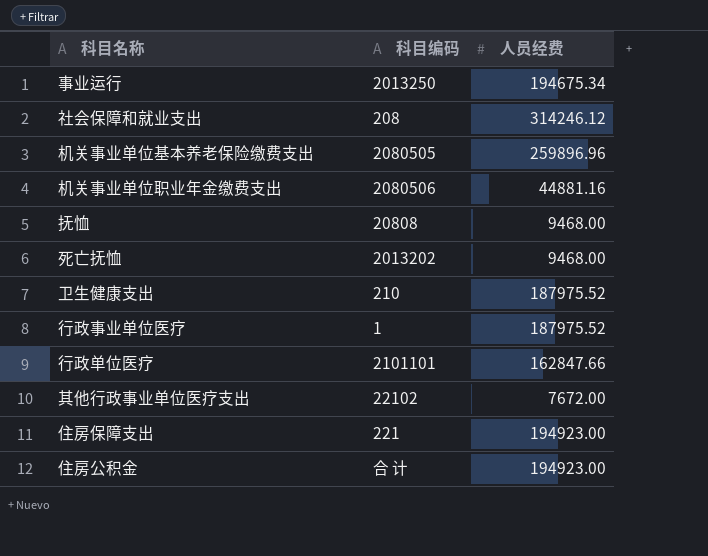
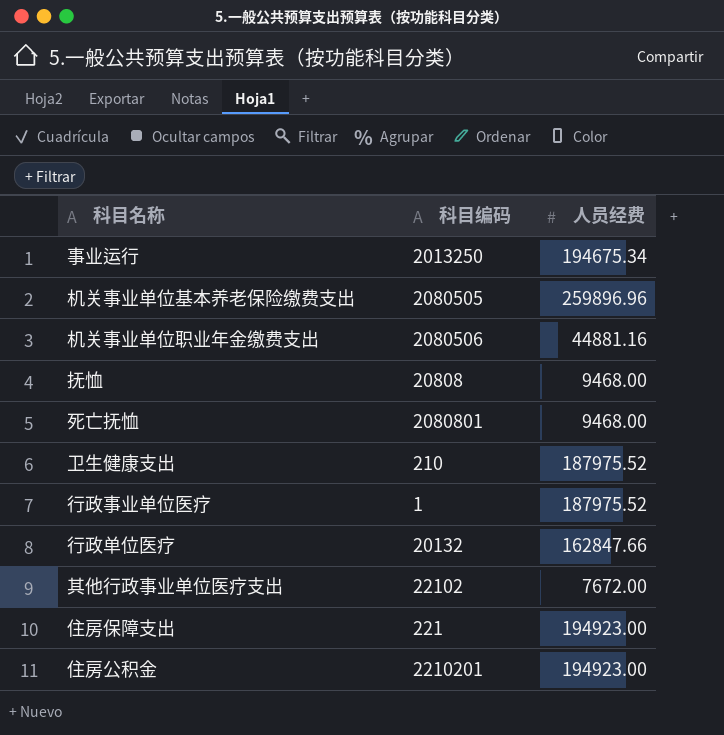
row 社会保障和就业支出: 208 | 314246.12 -> none
死亡抚恤 | 科目编码: 2013202 -> 2080801
行政单位医疗 | 科目编码: 2101101 -> 20132
住房公积金 | 科目编码: 合 计 -> 2210201

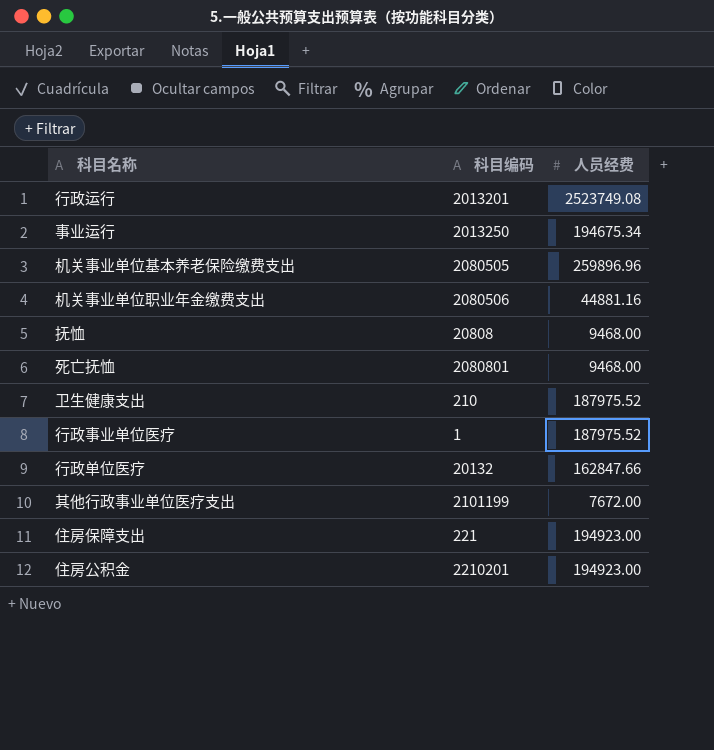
row 行政运行: none -> 2013201 | 2523749.08
其他行政事业单位医疗支出 | 科目编码: 22102 -> 2101199

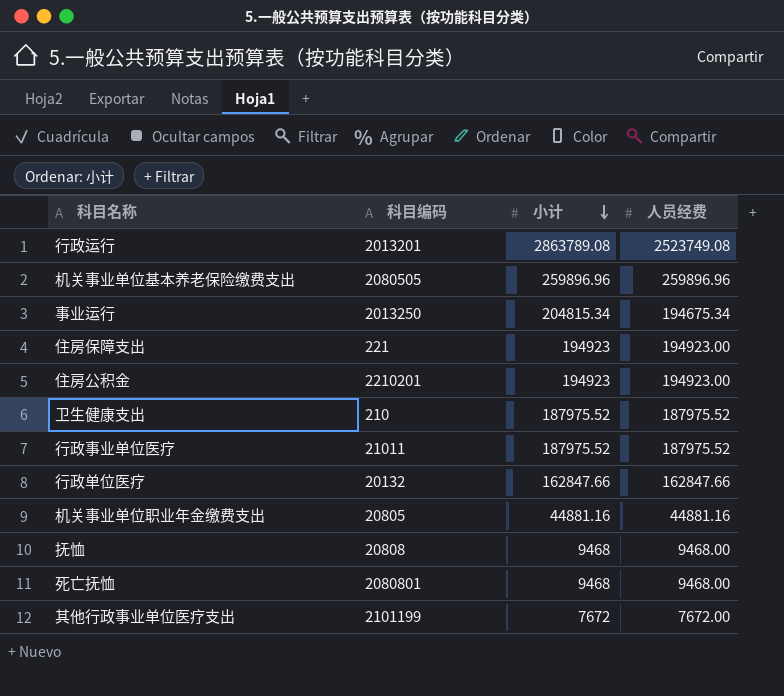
row order: none -> 小计 descending
column 小计 | position: none -> 3
行政事业单位医疗 | 科目编码: 1 -> 21011
机关事业单位职业年金缴费支出 | 科目编码: 2080506 -> 20805

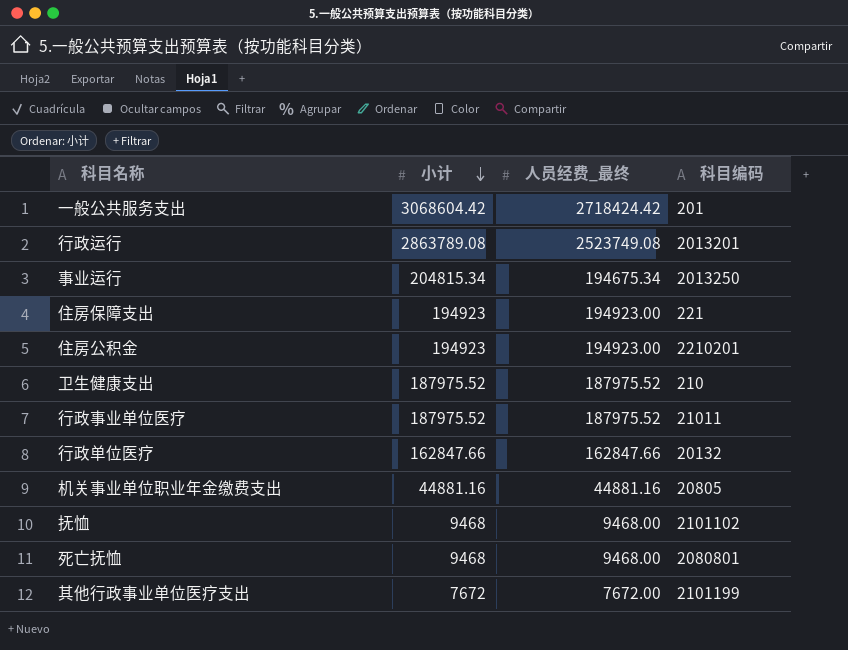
column name: 人员经费 -> 人员经费_最终
column 科目编码 | position: 2 -> 4
row 机关事业单位基本养老保险缴费支出: 2080505 | 259896.96 | 259896.96 -> none
row 一般公共服务支出: none -> 3068604.42 | 2718424.42 | 201
抚恤 | 科目编码: 20808 -> 2101102

